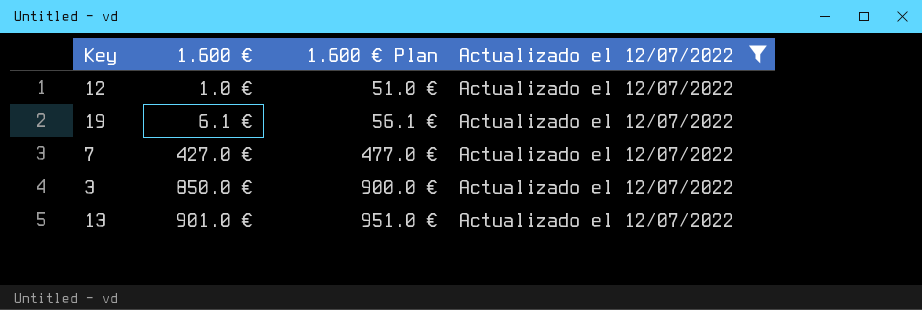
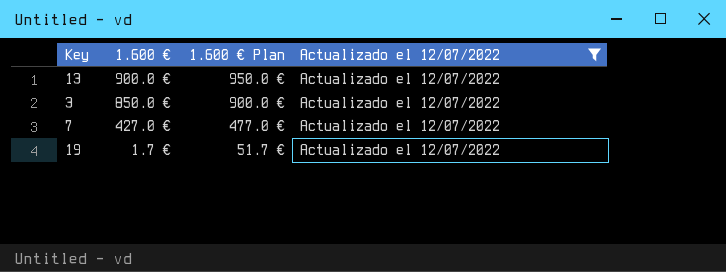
row order: 1.600 € ascending -> 1.600 € descending
row 12: 1.0 € | 51.0 € | Actualizado el 12/07/2022 -> none
13 | 1.600 €: 901.0 € -> 900.0 €
13 | 1.600 € Plan: 951.0 € -> 950.0 €
19 | 1.600 €: 6.1 € -> 1.7 €
19 | 1.600 € Plan: 56.1 € -> 51.7 €

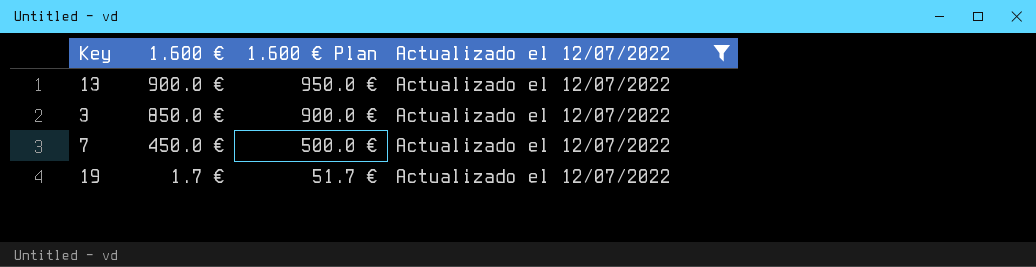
7 | 1.600 €: 427.0 € -> 450.0 €
7 | 1.600 € Plan: 477.0 € -> 500.0 €

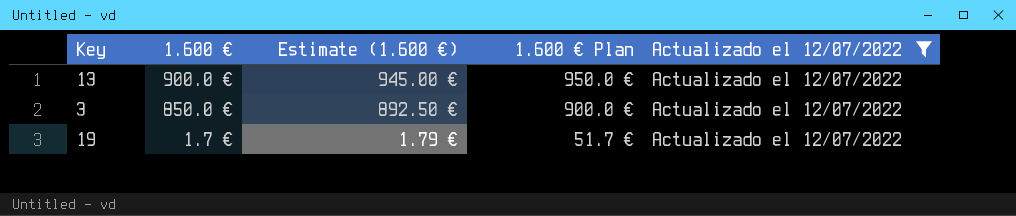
column Estimate (1.600 €) | formula: none -> [1.600 €] * 1.05
row 7: 450.0 € | 500.0 € | Actualizado el 12/07/2022 -> none

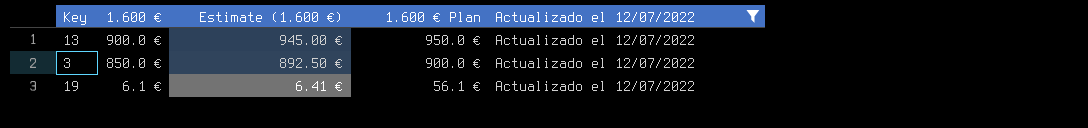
19 | 1.600 €: 1.7 € -> 6.1 €
19 | Estimate (1.600 €): 1.79 € -> 6.41 €
19 | 1.600 € Plan: 51.7 € -> 56.1 €

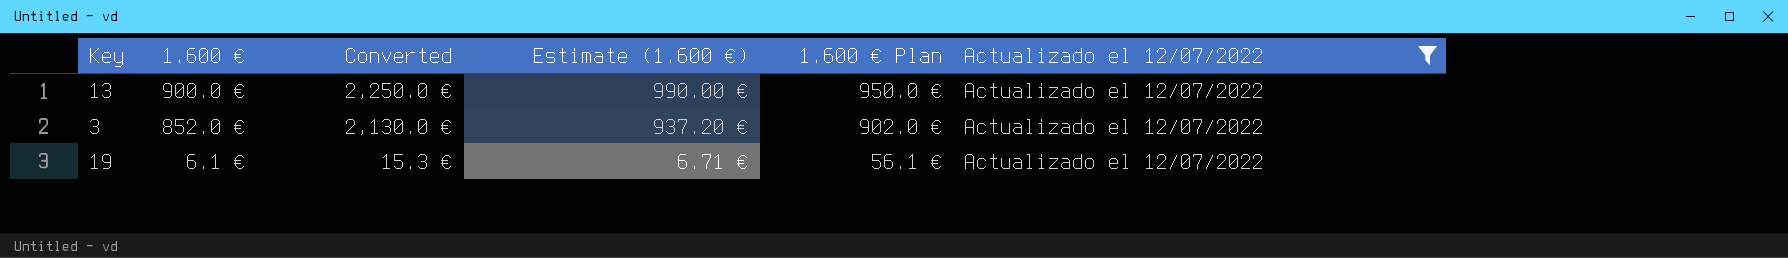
column Converted | formula: none -> [1.600 €] * 2.5
column Estimate (1.600 €) | formula: [1.600 €] * 1.05 -> [1.600 €] * 1.1
3 | 1.600 €: 850.0 € -> 852.0 €
3 | 1.600 € Plan: 900.0 € -> 902.0 €

